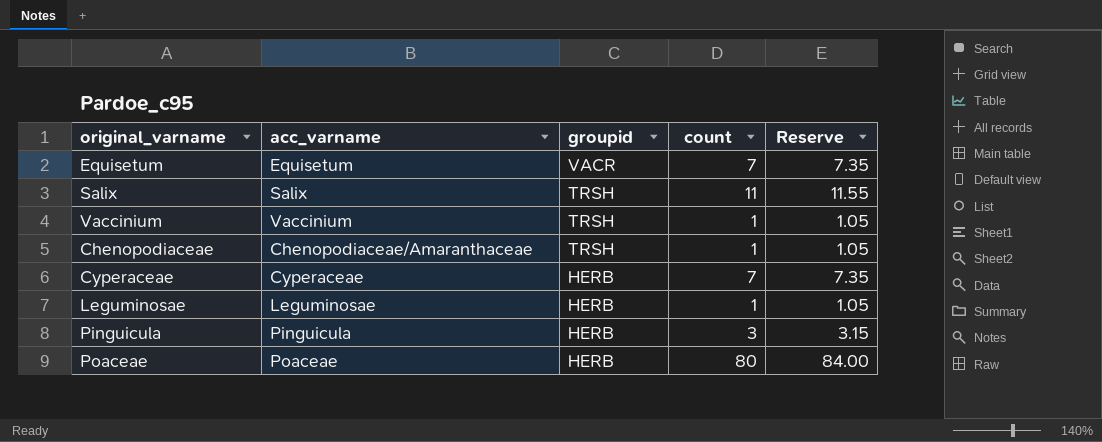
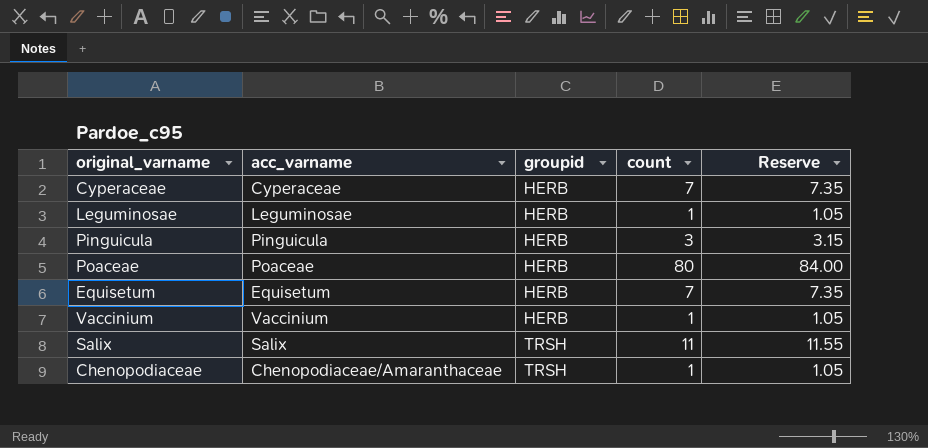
row order: groupid descending -> groupid ascending
Equisetum | groupid: VACR -> HERB
Vaccinium | groupid: TRSH -> HERB

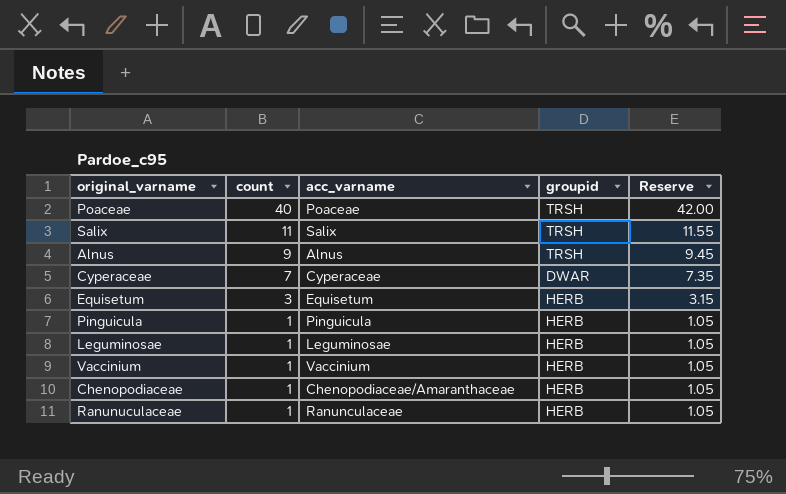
row order: groupid ascending -> count descending
column count | position: 4 -> 2
Poaceae | count: 80 -> 40
Poaceae | groupid: HERB -> TRSH
Poaceae | Reserve: 84.00 -> 42.00
row Alnus: none -> 9 | Alnus | TRSH | 9.45
Cyperaceae | groupid: HERB -> DWAR
Equisetum | count: 7 -> 3
Equisetum | Reserve: 7.35 -> 3.15
Pinguicula | count: 3 -> 1
Pinguicula | Reserve: 3.15 -> 1.05
Chenopodiaceae | groupid: TRSH -> HERB
row Ranunuculaceae: none -> 1 | Ranunculaceae | HERB | 1.05

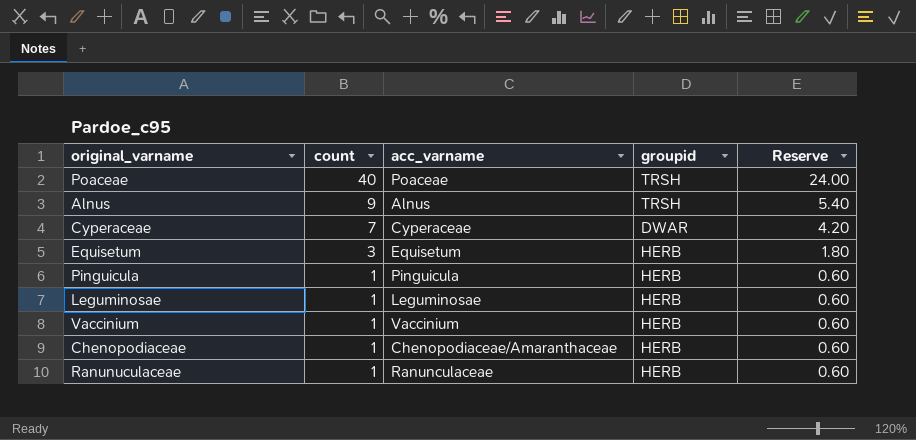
column Reserve | formula: [count] * 1.05 -> [count] * 0.6
row Salix: 11 | Salix | TRSH | 11.55 -> none

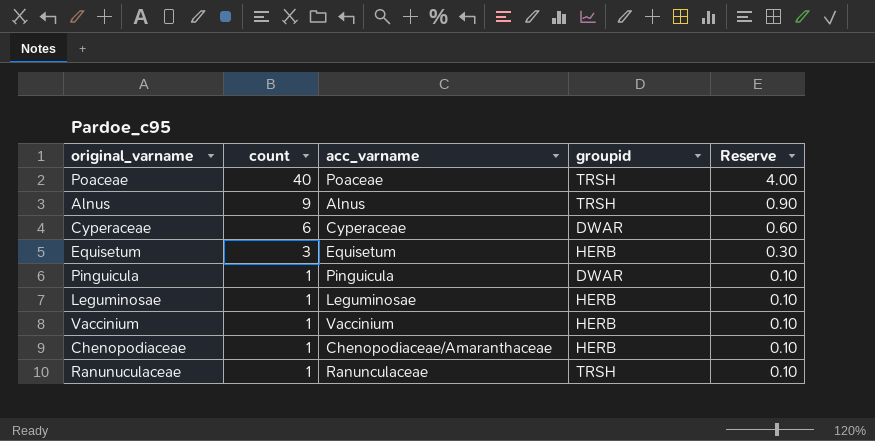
column Reserve | formula: [count] * 0.6 -> [count] * 0.1
Cyperaceae | count: 7 -> 6
Pinguicula | groupid: HERB -> DWAR
Ranunuculaceae | groupid: HERB -> TRSH

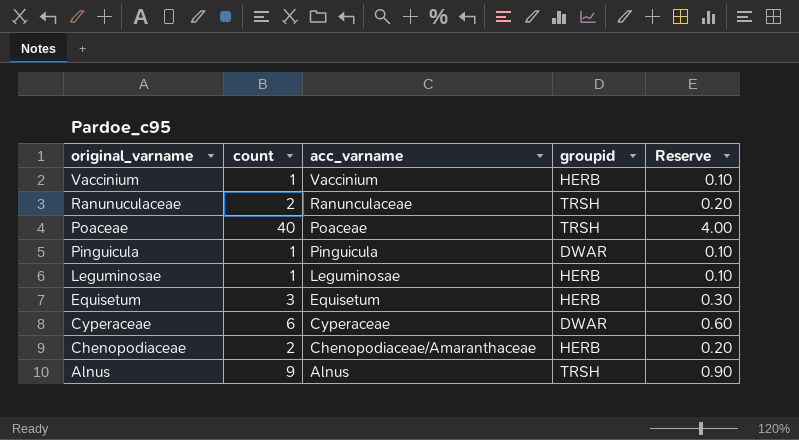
row order: count descending -> original_varname descending
Ranunuculaceae | count: 1 -> 2
Ranunuculaceae | Reserve: 0.10 -> 0.20
Chenopodiaceae | count: 1 -> 2
Chenopodiaceae | Reserve: 0.10 -> 0.20

